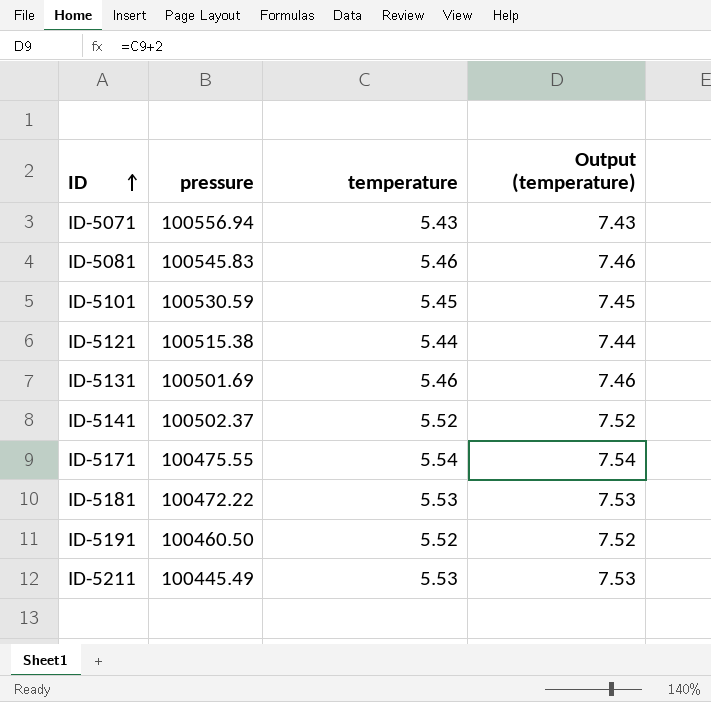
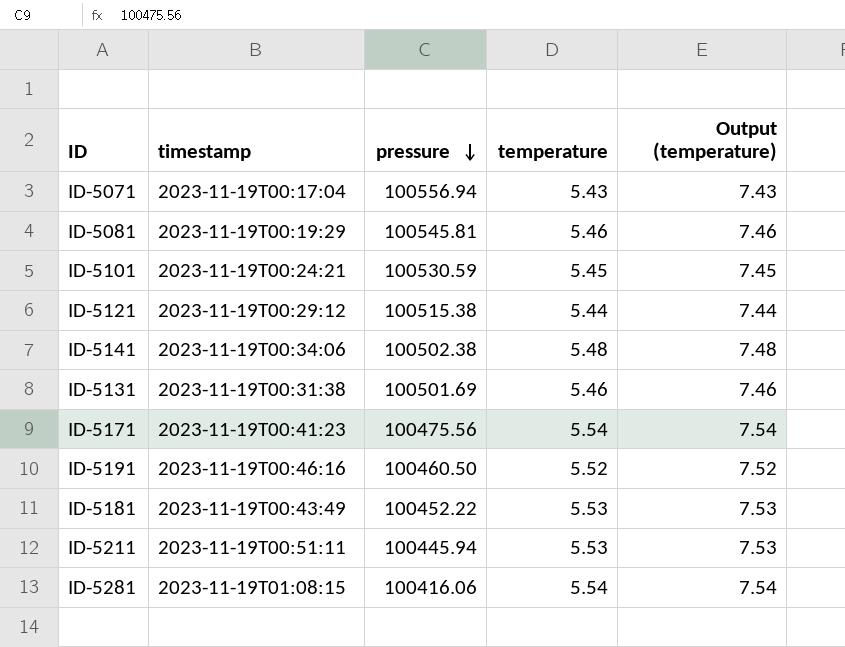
row order: ID ascending -> pressure descending
column timestamp | position: none -> 2
ID-5081 | pressure: 100545.83 -> 100545.81
ID-5141 | pressure: 100502.37 -> 100502.38
ID-5141 | temperature: 5.52 -> 5.48
ID-5141 | Output (temperature): 7.52 -> 7.48
ID-5171 | pressure: 100475.55 -> 100475.56
ID-5181 | pressure: 100472.22 -> 100452.22
ID-5211 | pressure: 100445.49 -> 100445.94
row ID-5281: none -> 2023-11-19T01:08:15 | 100416.06 | 5.54 | 7.54

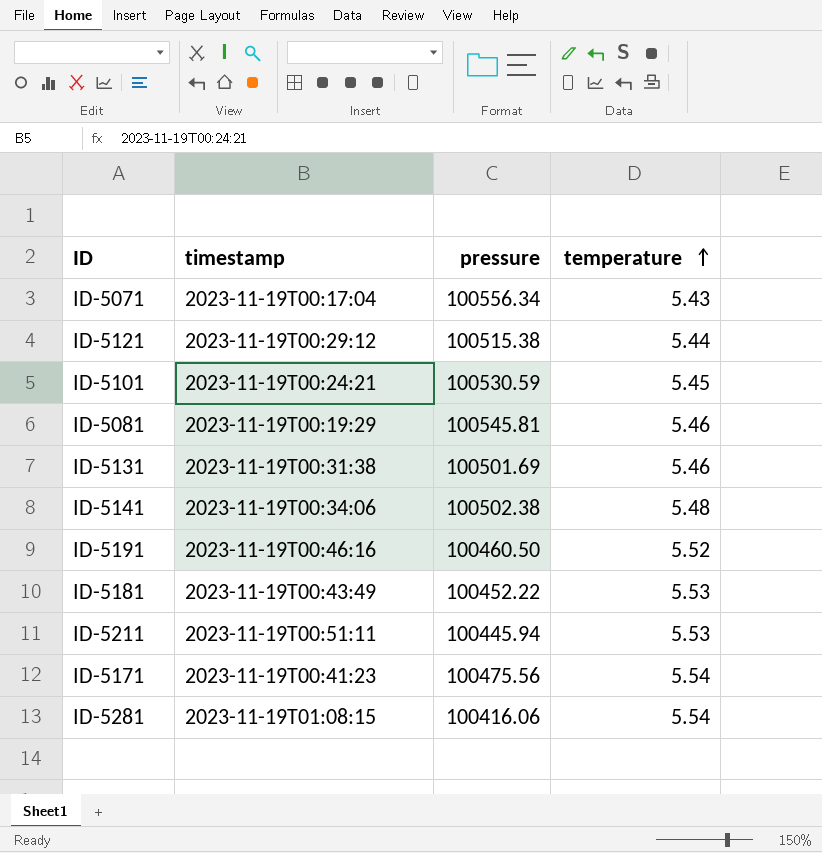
row order: pressure descending -> temperature ascending
column Output (temperature) | formula: [temperature] + 2 -> none
ID-5071 | pressure: 100556.94 -> 100556.34

